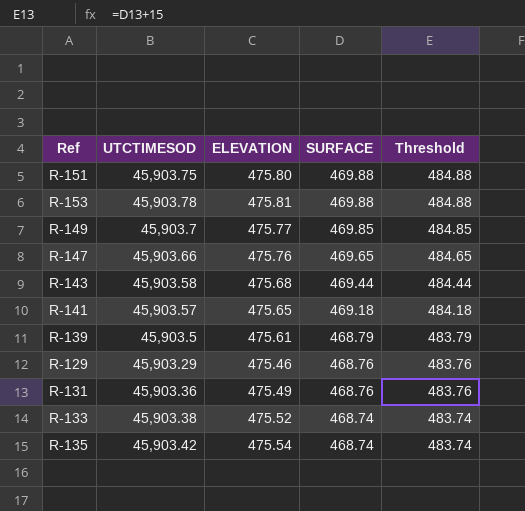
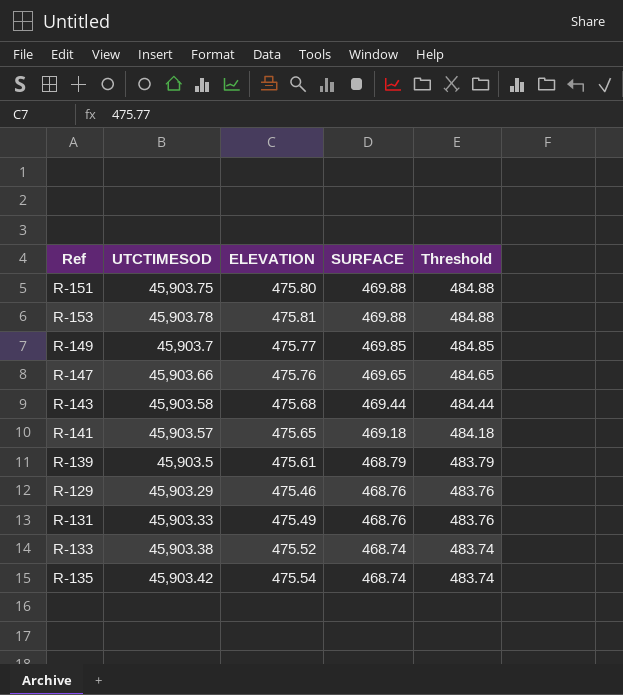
R-131 | UTCTIMESOD: 45,903.36 -> 45,903.33

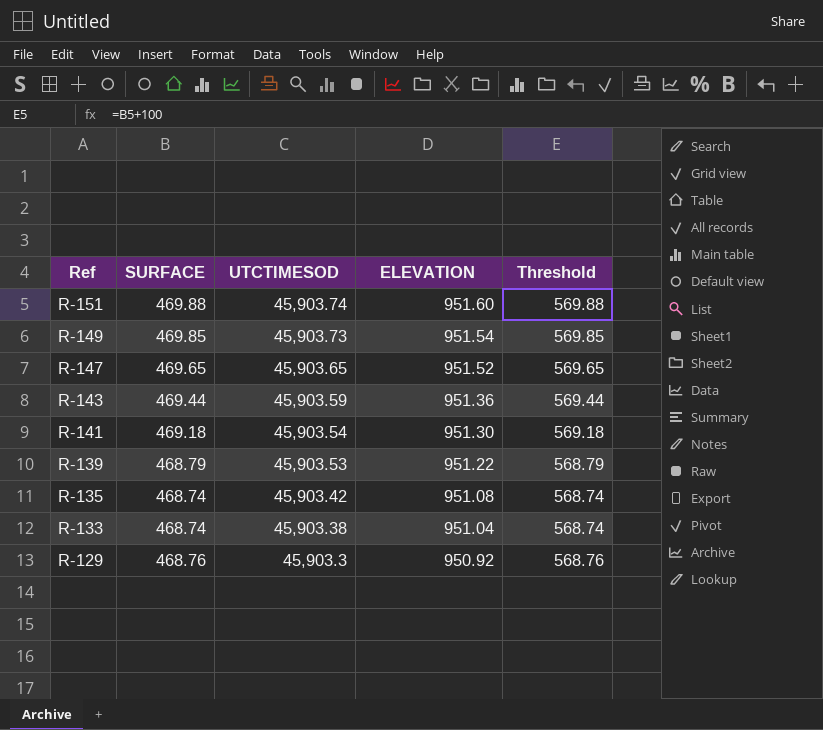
row order: SURFACE descending -> Ref descending
column SURFACE | position: 4 -> 2
column Threshold | formula: [SURFACE] + 15 -> [SURFACE] + 100
row R-153: 45,903.78 | 475.81 | 469.88 | 484.88 -> none
row R-131: 45,903.33 | 475.49 | 468.76 | 483.76 -> none
R-151 | UTCTIMESOD: 45,903.75 -> 45,903.74
R-151 | ELEVATION: 475.80 -> 951.60
R-149 | UTCTIMESOD: 45,903.7 -> 45,903.73
R-149 | ELEVATION: 475.77 -> 951.54
R-147 | UTCTIMESOD: 45,903.66 -> 45,903.65
R-147 | ELEVATION: 475.76 -> 951.52
R-143 | UTCTIMESOD: 45,903.58 -> 45,903.59
R-143 | ELEVATION: 475.68 -> 951.36
R-141 | UTCTIMESOD: 45,903.57 -> 45,903.54
R-141 | ELEVATION: 475.65 -> 951.30
R-139 | UTCTIMESOD: 45,903.5 -> 45,903.53
R-139 | ELEVATION: 475.61 -> 951.22
R-135 | ELEVATION: 475.54 -> 951.08
R-133 | ELEVATION: 475.52 -> 951.04
R-129 | UTCTIMESOD: 45,903.29 -> 45,903.3
R-129 | ELEVATION: 475.46 -> 950.92

